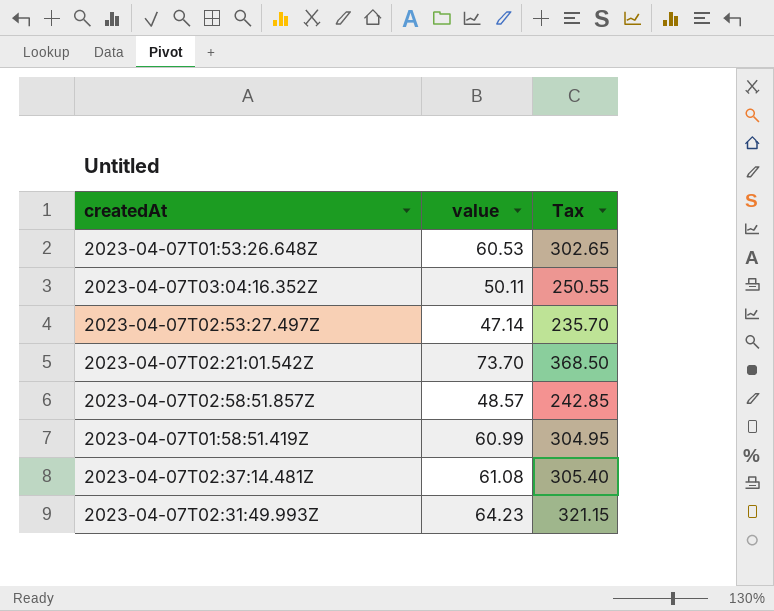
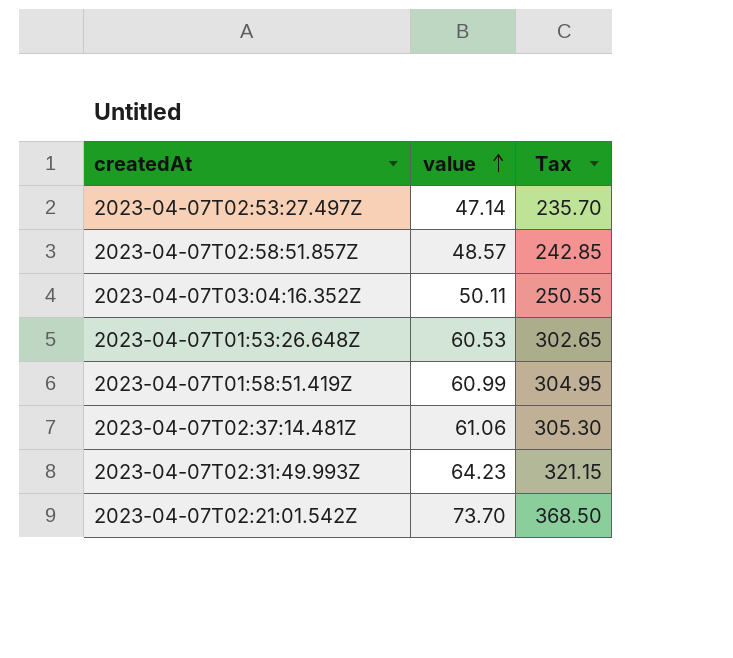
row order: none -> value ascending
2023-04-07T02:37:14.481Z | value: 61.08 -> 61.06
2023-04-07T02:37:14.481Z | Tax: 305.40 -> 305.30

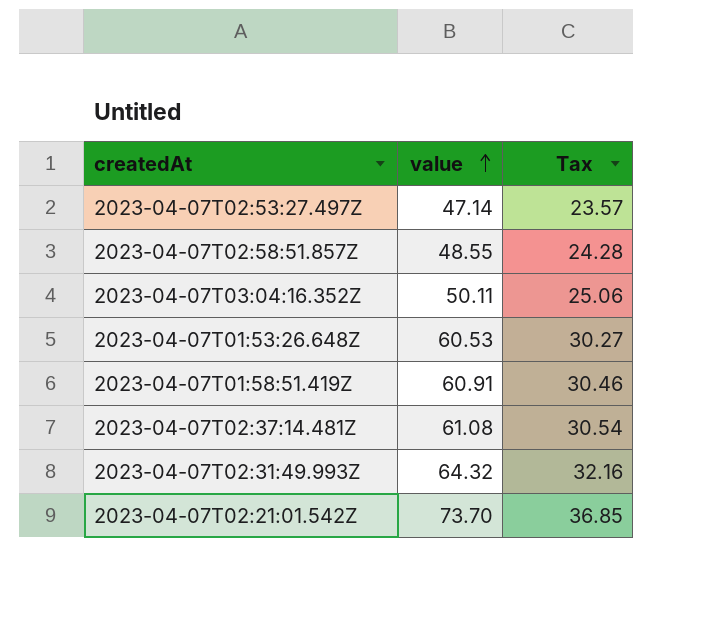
column Tax | formula: [value] * 5 -> [value] * 0.5
2023-04-07T02:58:51.857Z | value: 48.57 -> 48.55
2023-04-07T01:58:51.419Z | value: 60.99 -> 60.91
2023-04-07T02:37:14.481Z | value: 61.06 -> 61.08
2023-04-07T02:31:49.993Z | value: 64.23 -> 64.32

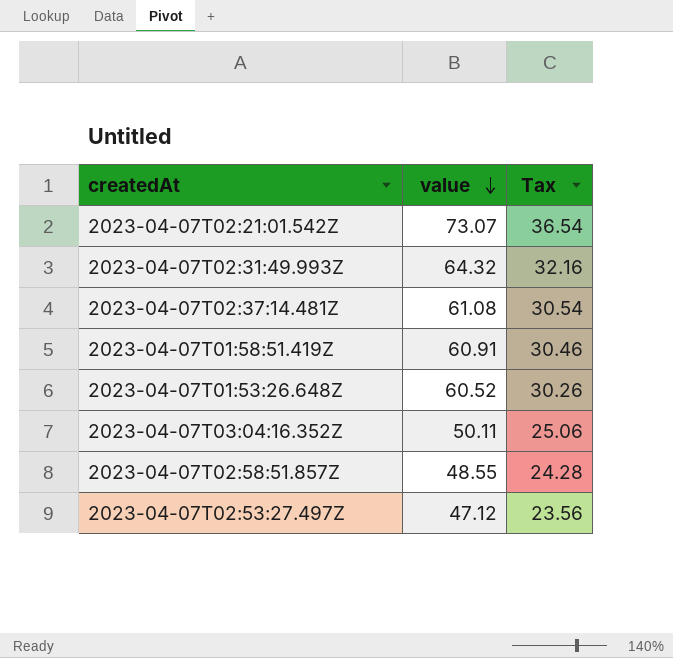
row order: value ascending -> value descending
2023-04-07T02:21:01.542Z | value: 73.70 -> 73.07
2023-04-07T02:21:01.542Z | Tax: 36.85 -> 36.54
2023-04-07T01:53:26.648Z | value: 60.53 -> 60.52
2023-04-07T01:53:26.648Z | Tax: 30.27 -> 30.26
2023-04-07T02:53:27.497Z | value: 47.14 -> 47.12
2023-04-07T02:53:27.497Z | Tax: 23.57 -> 23.56

